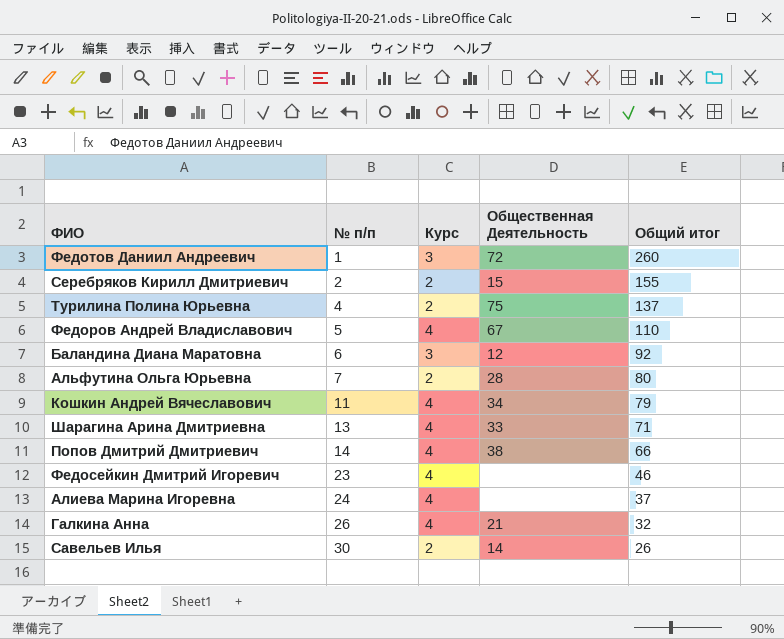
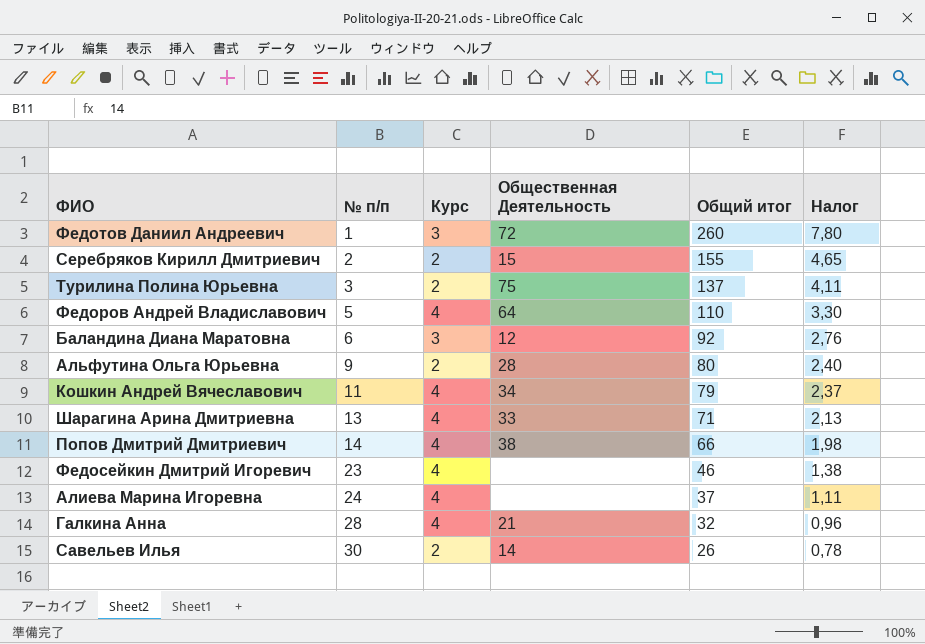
column Налог | formula: none -> [Общий итог] * 0,03
Турилина Полина Юрьевна | № п/п: 4 -> 3
Федоров Андрей Владиславович | Общественная Деятельность: 67 -> 64
Альфутина Ольга Юрьевна | № п/п: 7 -> 9
Галкина Анна | № п/п: 26 -> 28

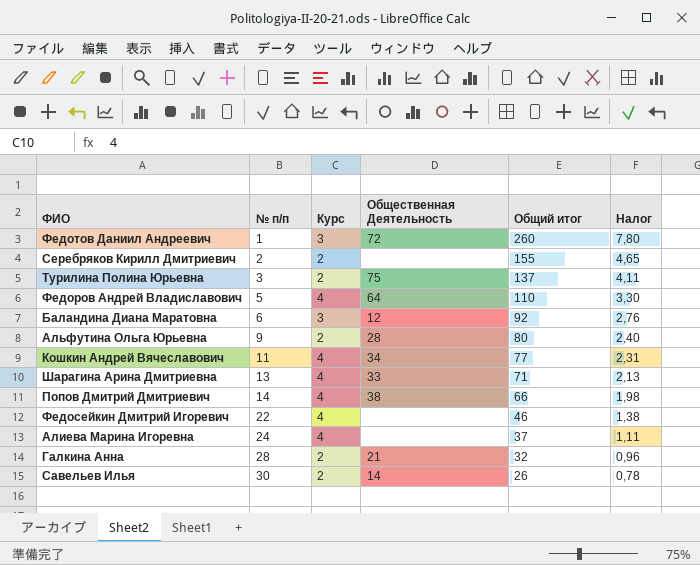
Серебряков Кирилл Дмитриевич | Общественная Деятельность: 15 -> none
Кошкин Андрей Вячеславович | Общий итог: 79 -> 77
Кошкин Андрей Вячеславович | Налог: 2,37 -> 2,31
Федосейкин Дмитрий Игоревич | № п/п: 23 -> 22
Галкина Анна | Курс: 4 -> 2

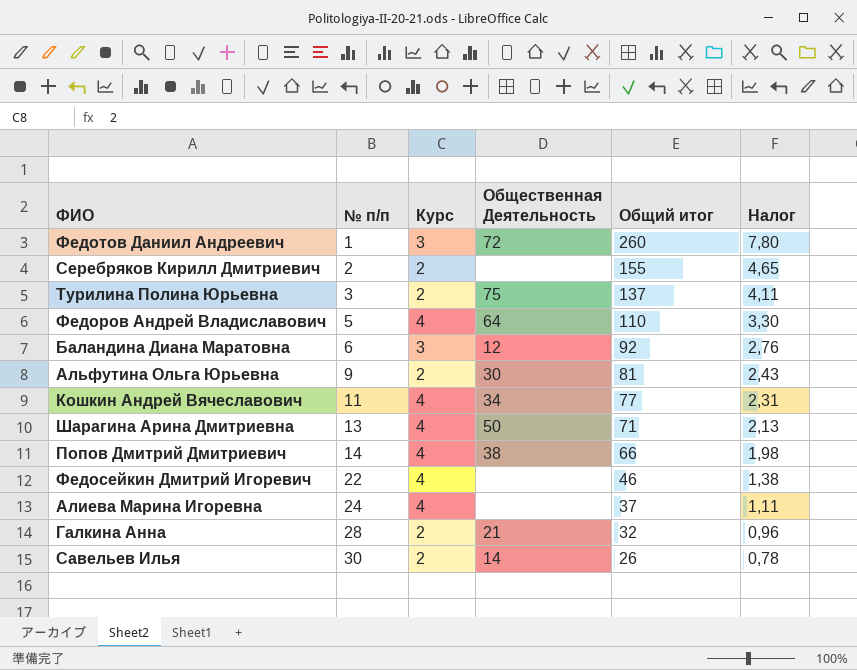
Альфутина Ольга Юрьевна | Общественная Деятельность: 28 -> 30
Альфутина Ольга Юрьевна | Общий итог: 80 -> 81
Альфутина Ольга Юрьевна | Налог: 2,40 -> 2,43
Шарагина Арина Дмитриевна | Общественная Деятельность: 33 -> 50

